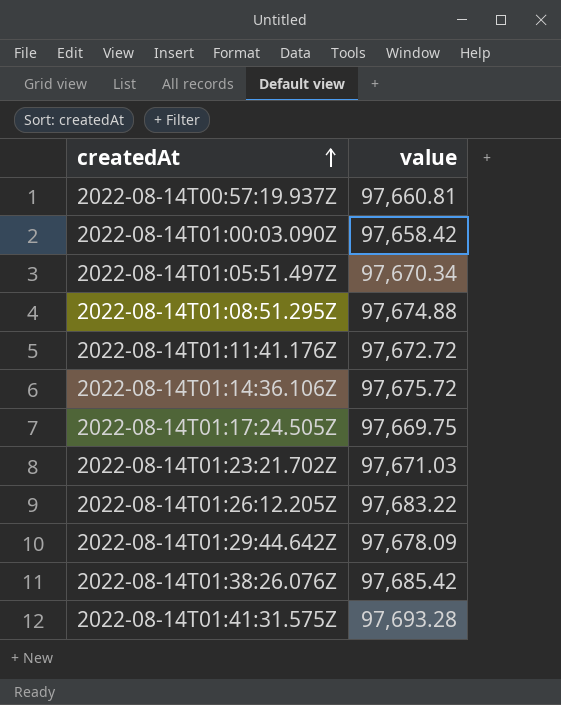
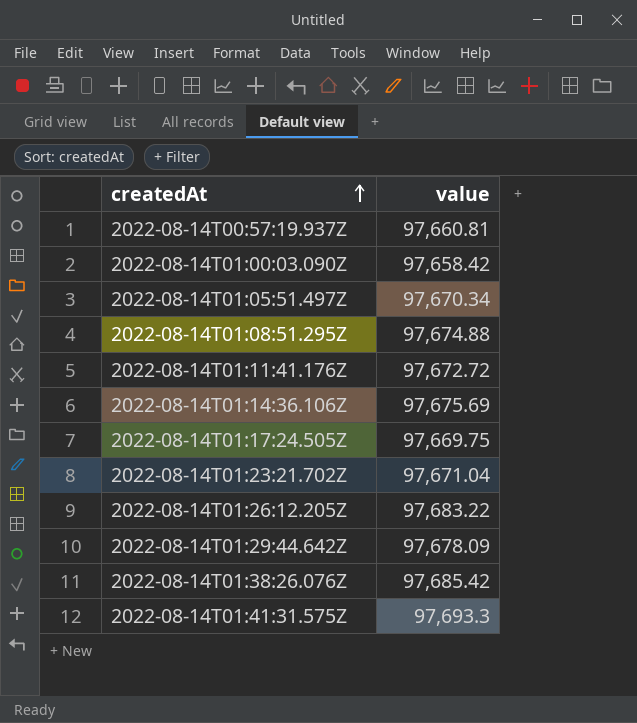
2022-08-14T01:14:36.106Z | value: 97,675.72 -> 97,675.69
2022-08-14T01:23:21.702Z | value: 97,671.03 -> 97,671.04
2022-08-14T01:41:31.575Z | value: 97,693.28 -> 97,693.3

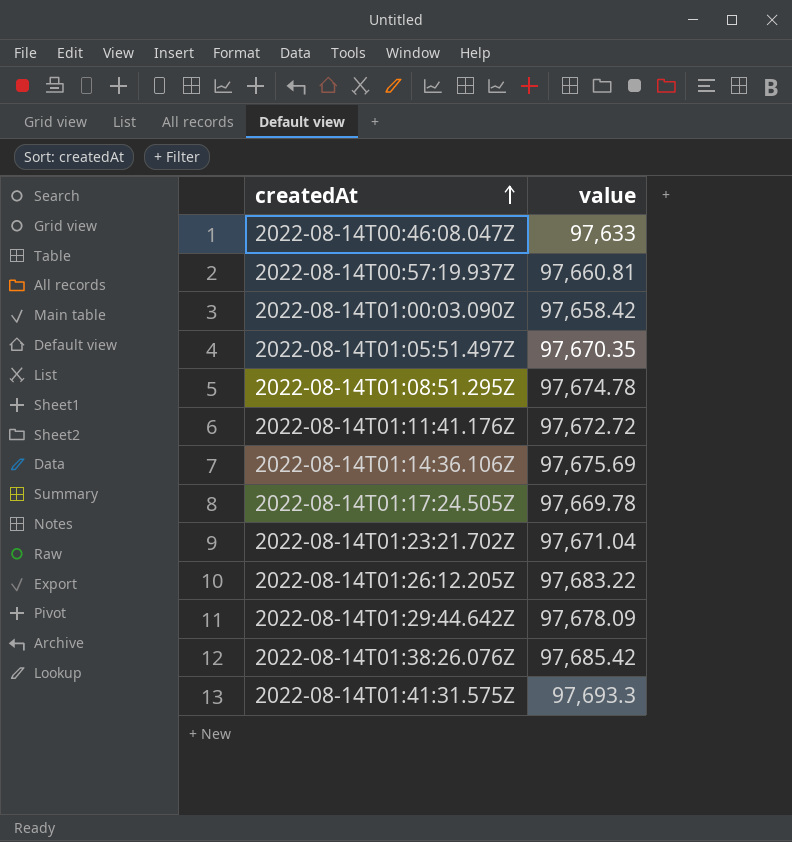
row 2022-08-14T00:46:08.047Z: none -> 97,633
2022-08-14T01:05:51.497Z | value: 97,670.34 -> 97,670.35
2022-08-14T01:08:51.295Z | value: 97,674.88 -> 97,674.78
2022-08-14T01:17:24.505Z | value: 97,669.75 -> 97,669.78

